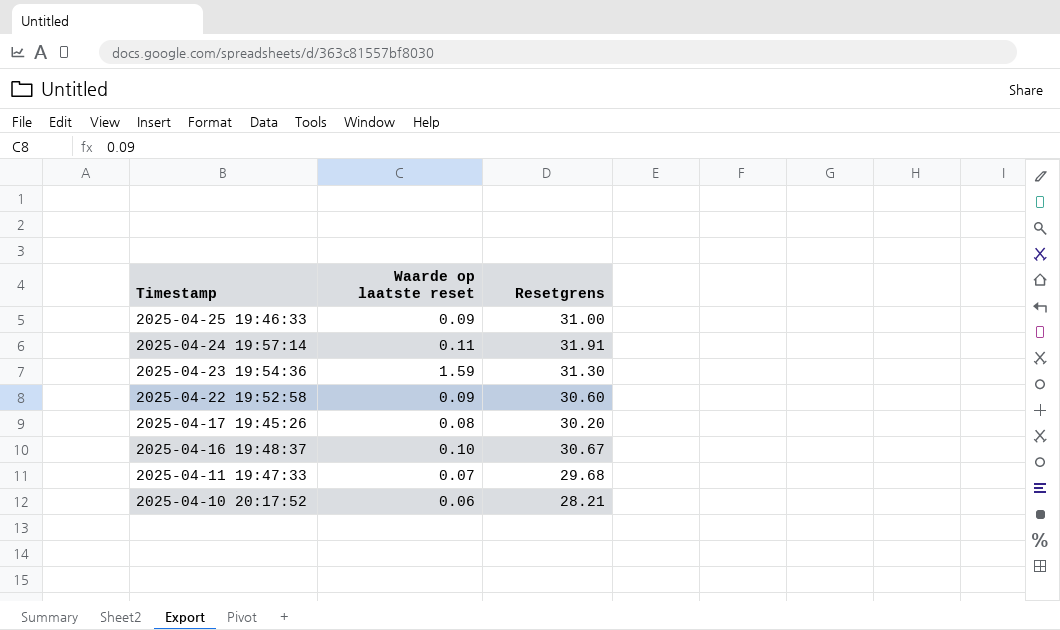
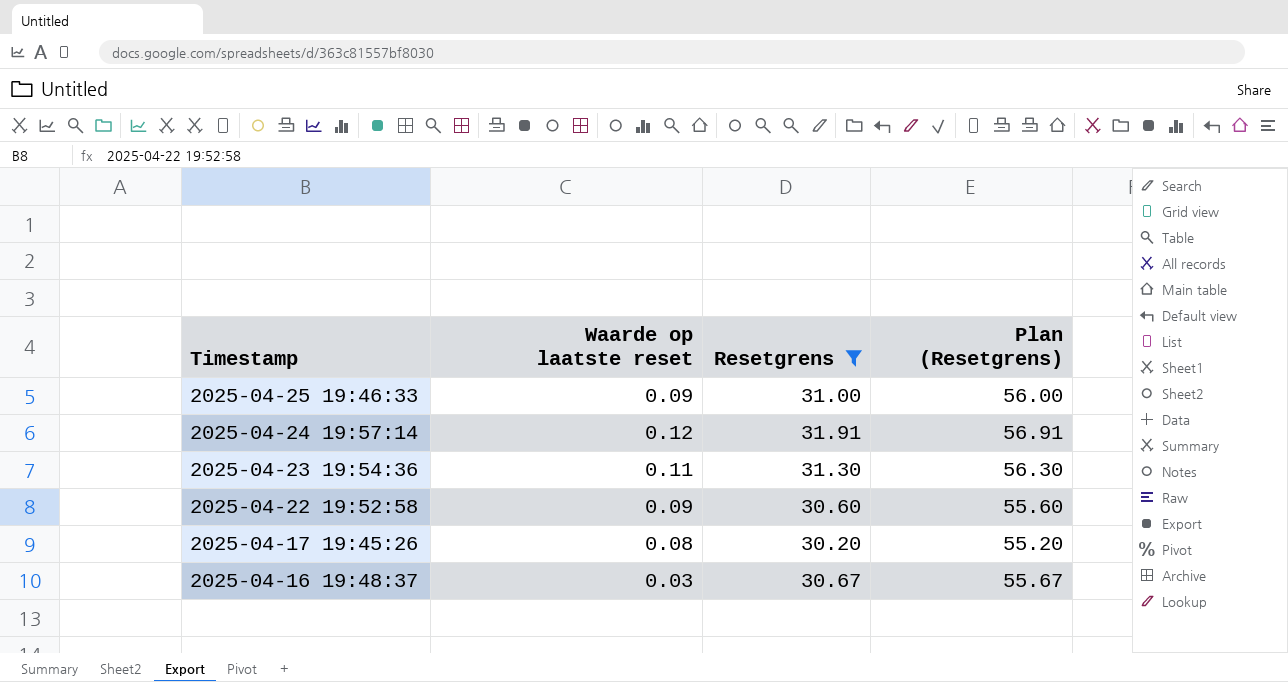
filter: none -> Resetgrens >= 30.20
column Plan (Resetgrens) | formula: none -> [Resetgrens] + 25
2025-04-24 19:57:14 | Waarde op laatste reset: 0.11 -> 0.12
2025-04-23 19:54:36 | Waarde op laatste reset: 1.59 -> 0.11
2025-04-16 19:48:37 | Waarde op laatste reset: 0.10 -> 0.03

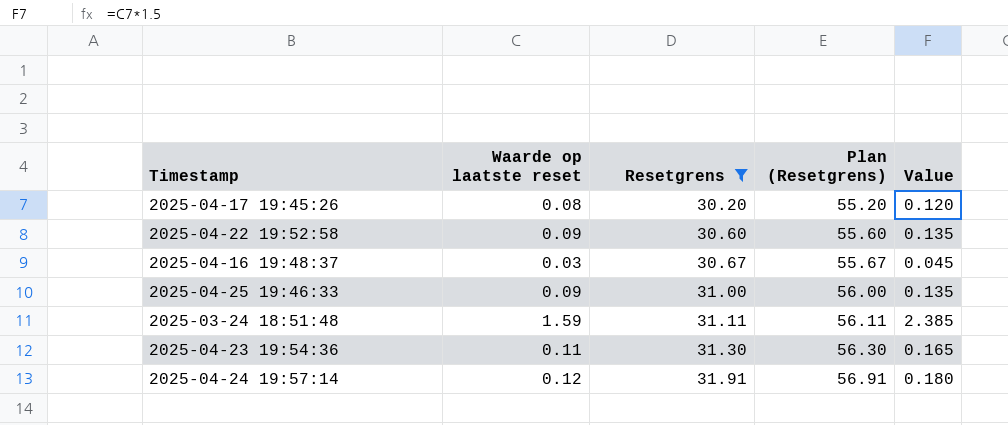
row order: Timestamp descending -> Resetgrens ascending
column Value | formula: none -> [Waarde op laatste reset] * 1.5
row 2025-03-24 18:51:48: none -> 1.59 | 31.11 | 56.11 | 2.385

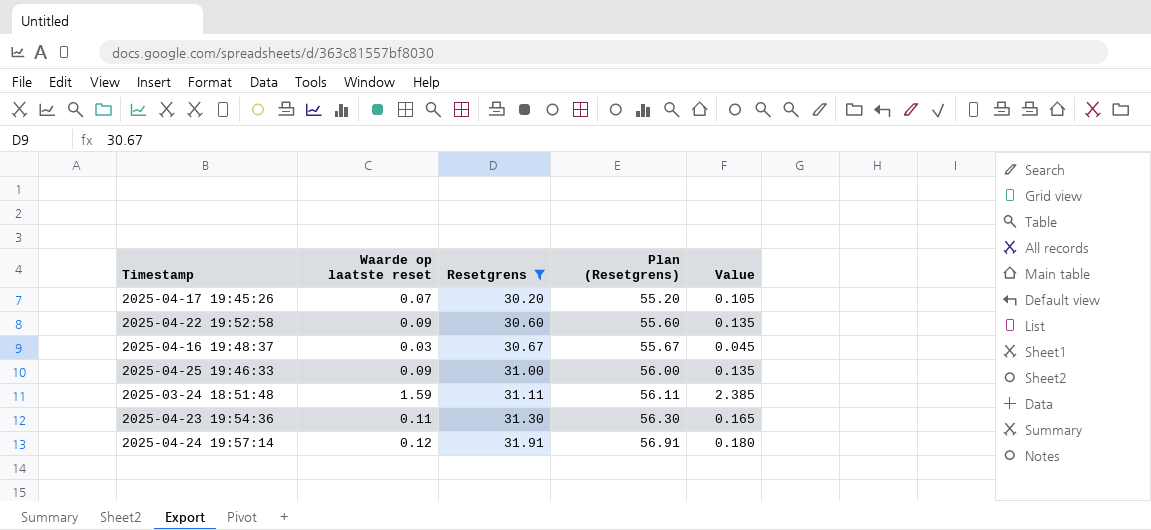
2025-04-17 19:45:26 | Waarde op laatste reset: 0.08 -> 0.07
2025-04-17 19:45:26 | Value: 0.120 -> 0.105

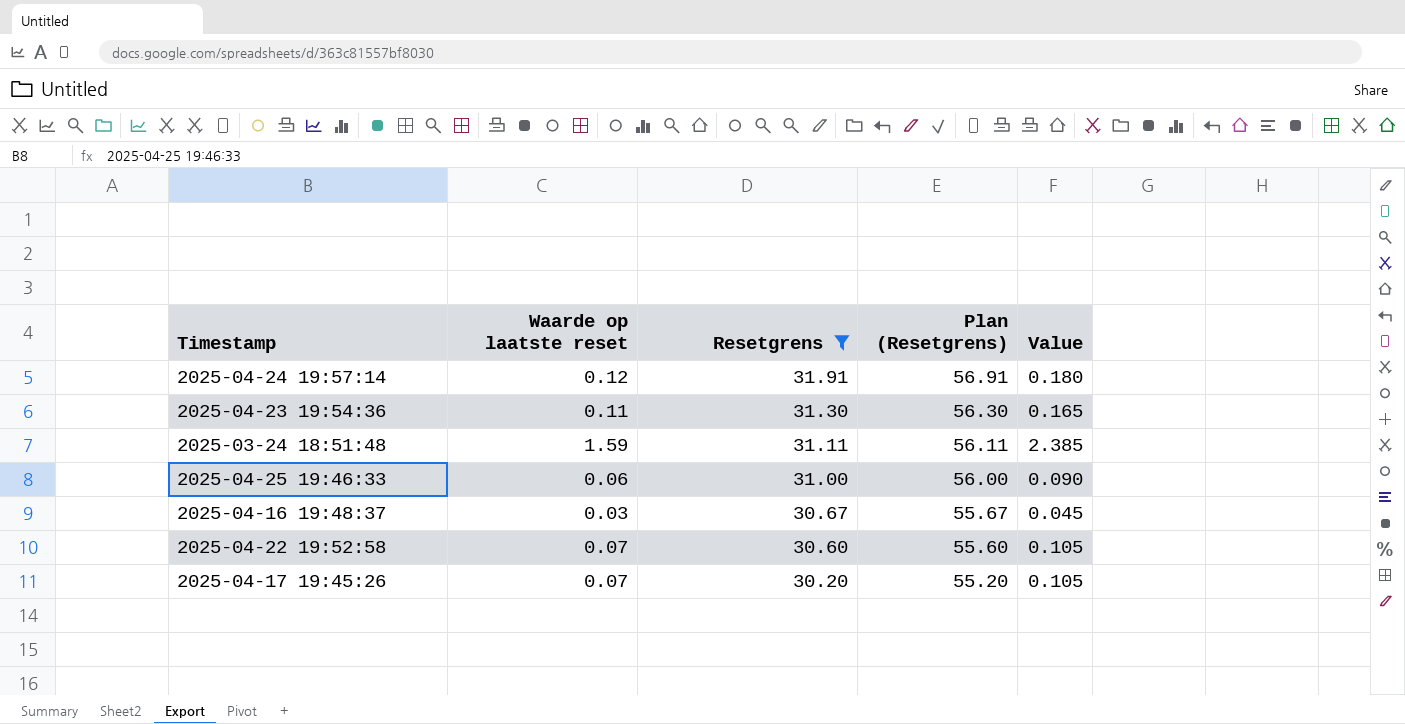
row order: Resetgrens ascending -> Resetgrens descending
2025-04-25 19:46:33 | Waarde op laatste reset: 0.09 -> 0.06
2025-04-25 19:46:33 | Value: 0.135 -> 0.090
2025-04-22 19:52:58 | Waarde op laatste reset: 0.09 -> 0.07
2025-04-22 19:52:58 | Value: 0.135 -> 0.105

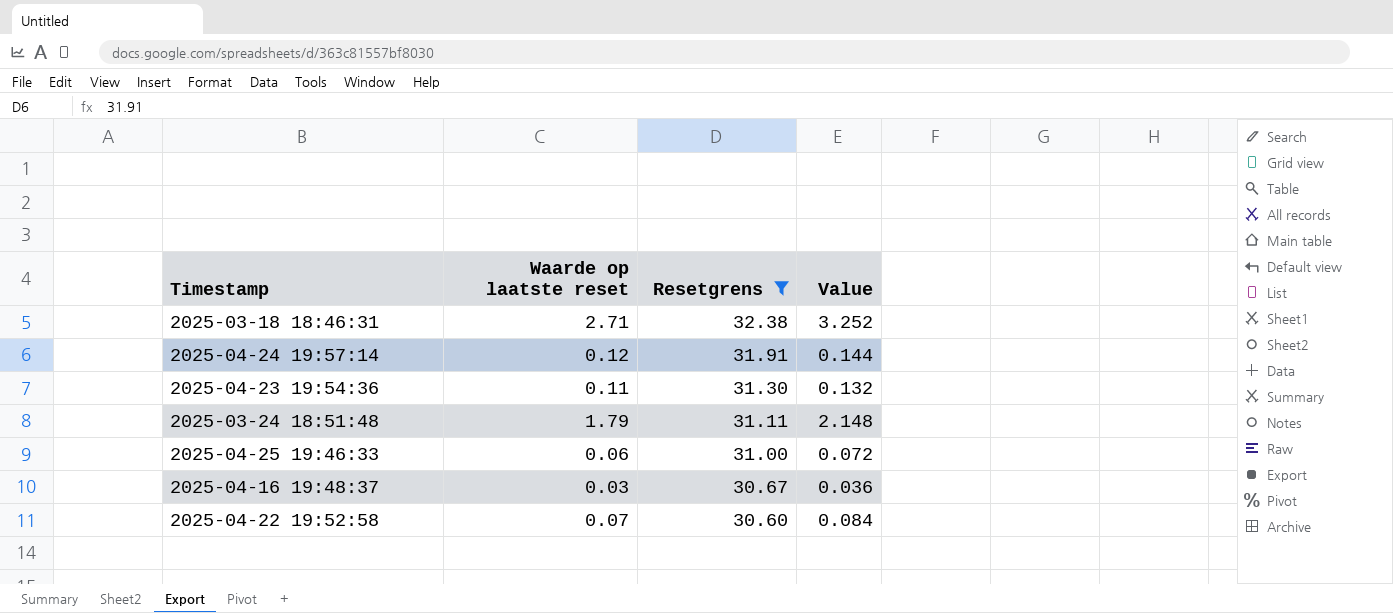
column Plan (Resetgrens) | formula: [Resetgrens] + 25 -> none
column Value | formula: [Waarde op laatste reset] * 1.5 -> [Waarde op laatste reset] * 1.2
row 2025-04-17 19:45:26: 0.07 | 30.20 | 55.20 | 0.105 -> none
row 2025-03-18 18:46:31: none -> 2.71 | 32.38 | 3.252
2025-03-24 18:51:48 | Waarde op laatste reset: 1.59 -> 1.79

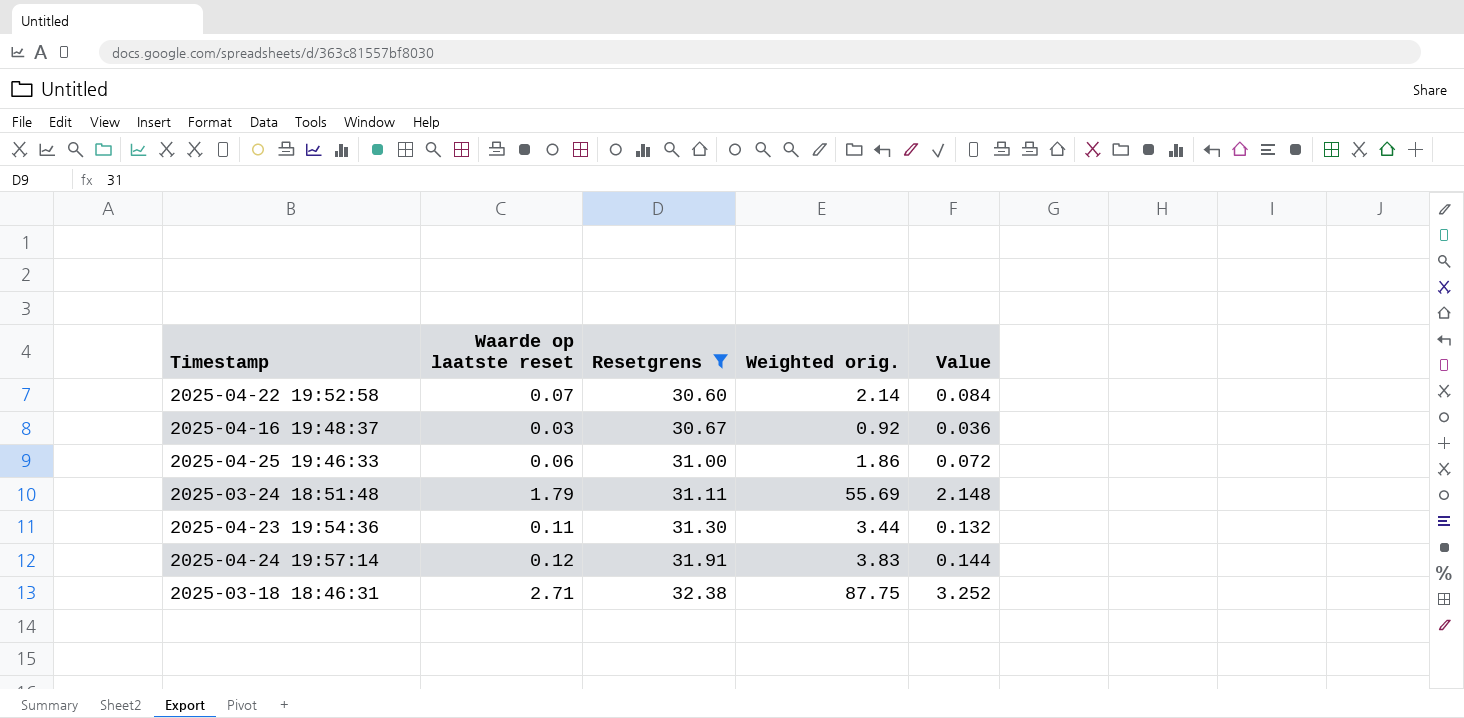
row order: Resetgrens descending -> Resetgrens ascending
column Weighted orig. | formula: none -> [Waarde op laatste reset] * [Resetgrens]

